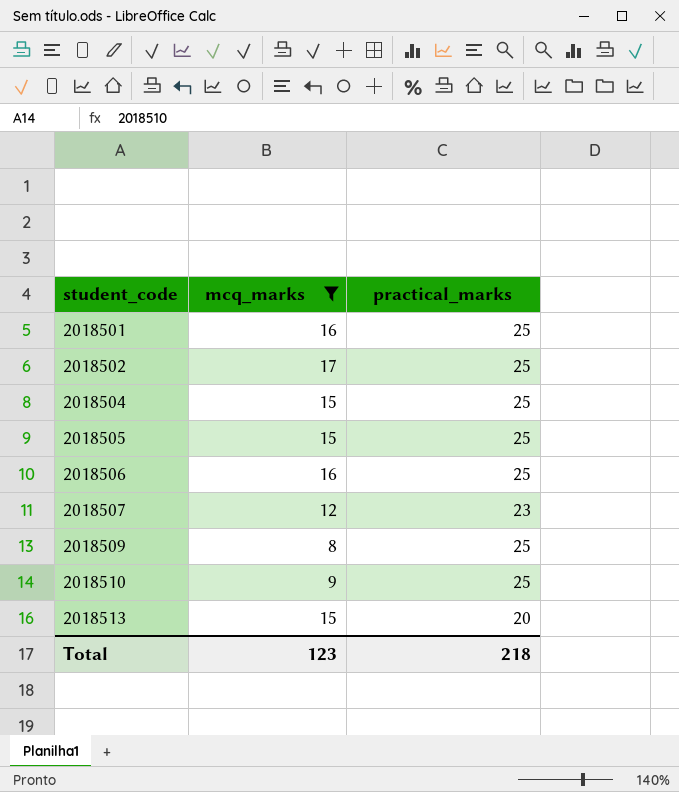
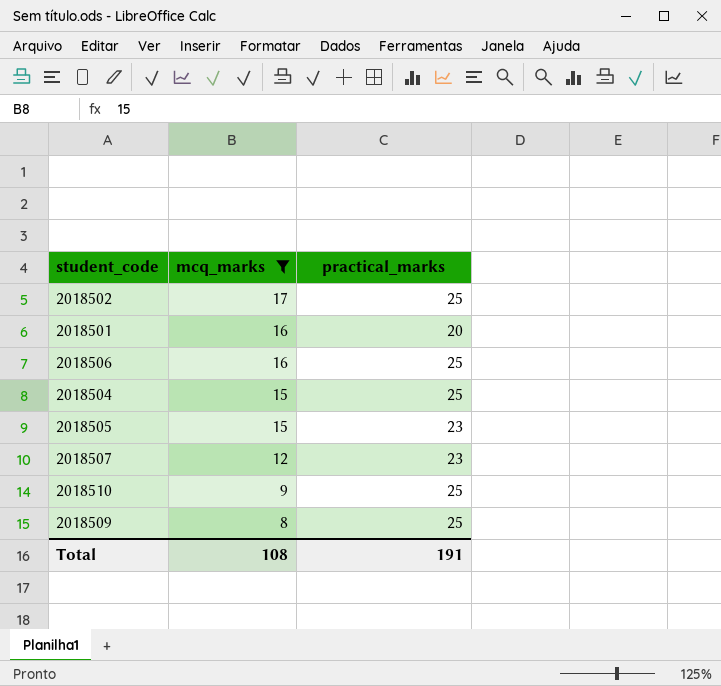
row order: student_code ascending -> mcq_marks descending
row 2018513: 15 | 20 -> none
2018501 | practical_marks: 25 -> 20
2018505 | practical_marks: 25 -> 23
Total | mcq_marks: 123 -> 108
Total | practical_marks: 218 -> 191

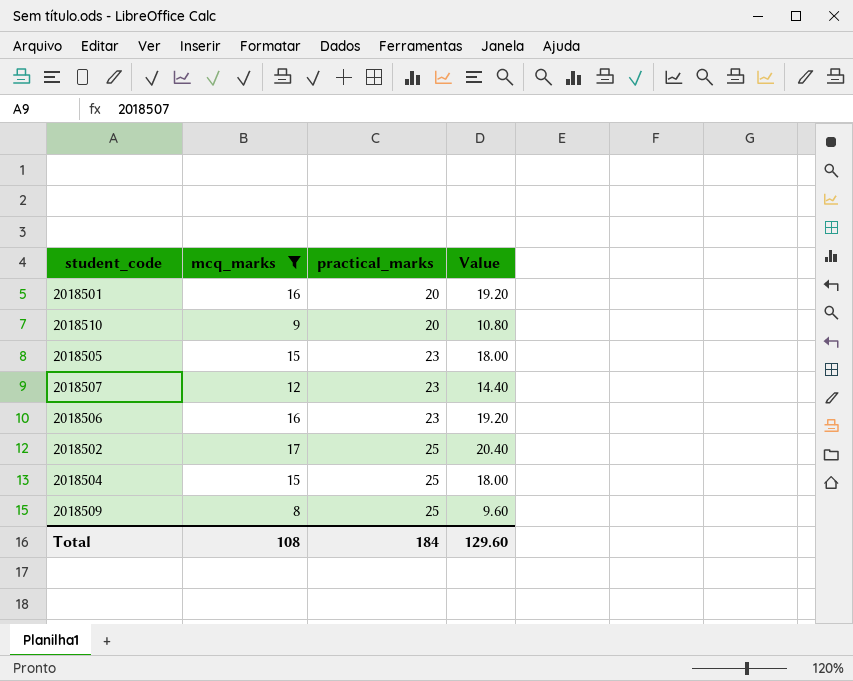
row order: mcq_marks descending -> practical_marks ascending
column Value | formula: none -> [mcq_marks] * 1.2
2018510 | practical_marks: 25 -> 20
2018506 | practical_marks: 25 -> 23
Total | practical_marks: 191 -> 184

